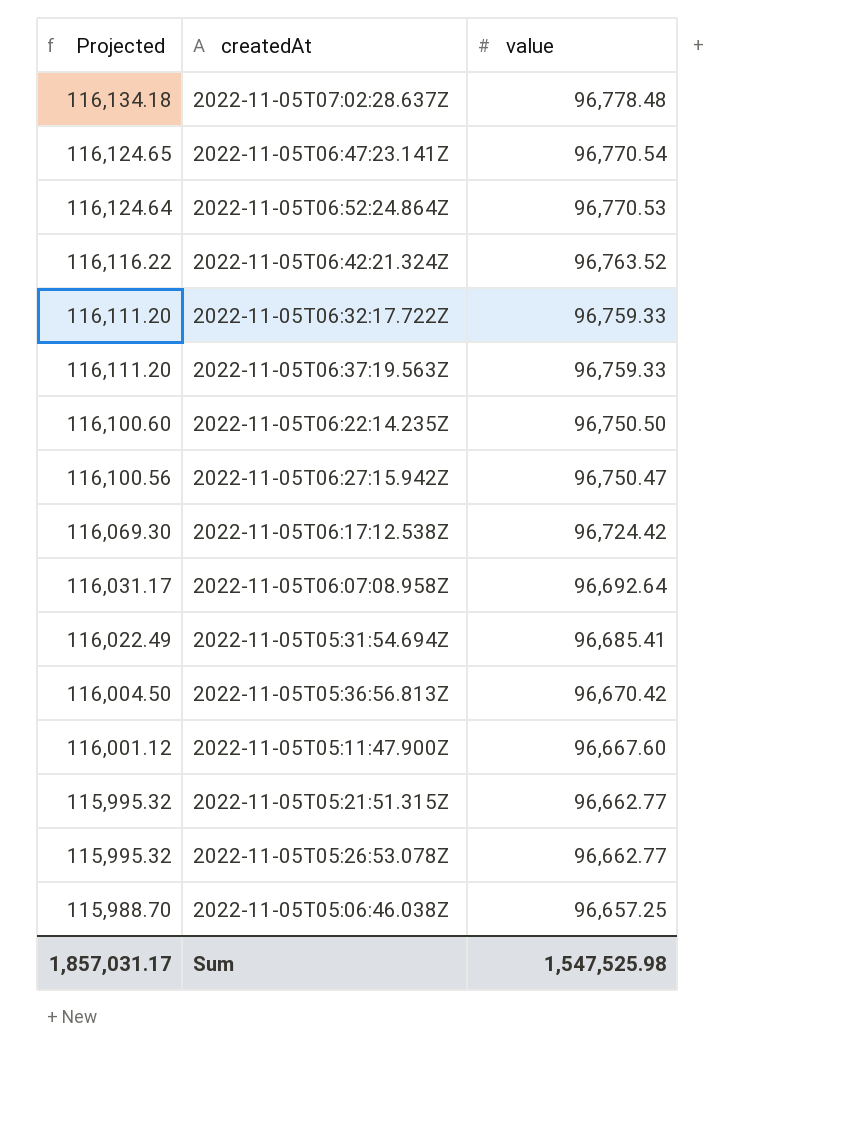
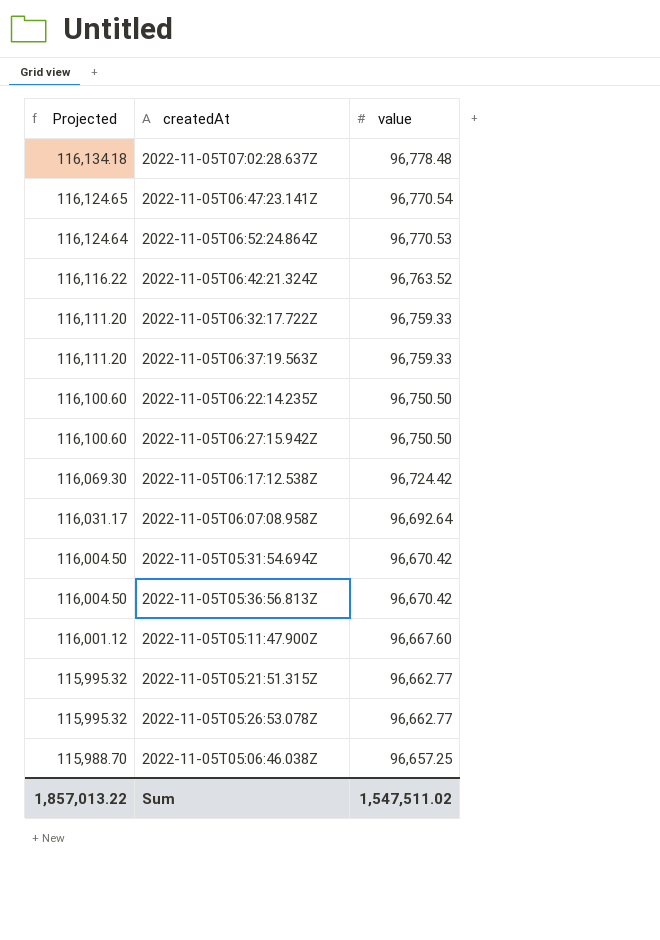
2022-11-05T06:27:15.942Z | Projected: 116,100.56 -> 116,100.60
2022-11-05T06:27:15.942Z | value: 96,750.47 -> 96,750.50
2022-11-05T05:31:54.694Z | Projected: 116,022.49 -> 116,004.50
2022-11-05T05:31:54.694Z | value: 96,685.41 -> 96,670.42
Sum | Projected: 1,857,031.17 -> 1,857,013.22
Sum | value: 1,547,525.98 -> 1,547,511.02

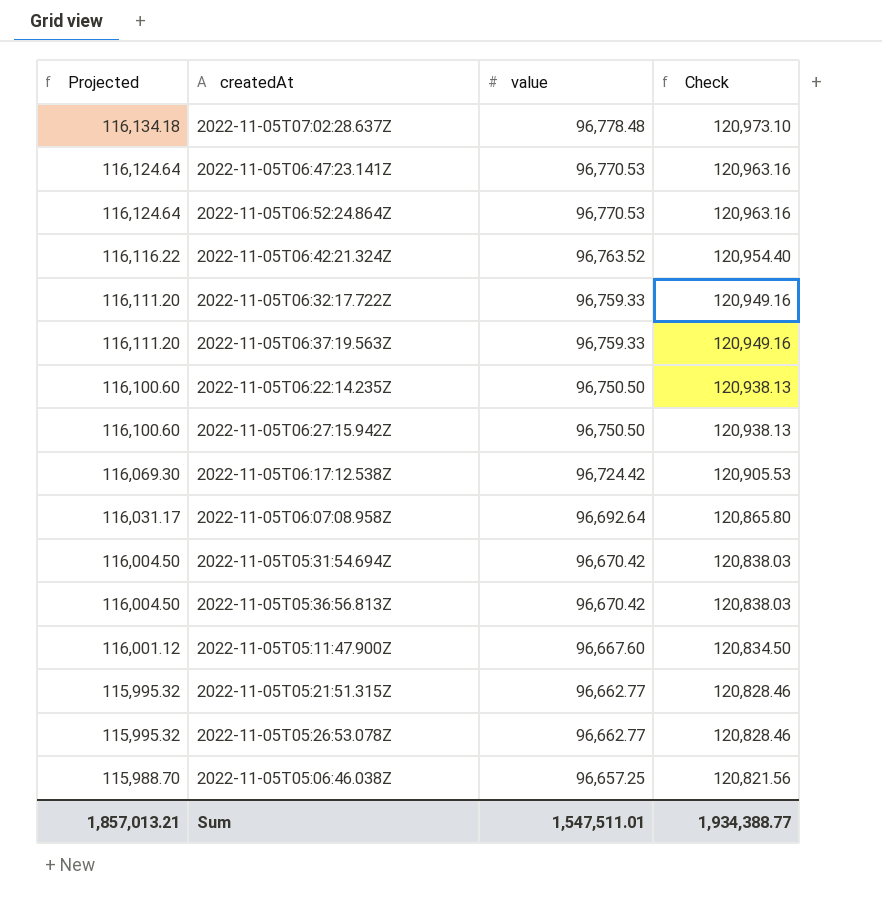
column Check | formula: none -> [value] * 1.25
2022-11-05T06:47:23.141Z | Projected: 116,124.65 -> 116,124.64
2022-11-05T06:47:23.141Z | value: 96,770.54 -> 96,770.53
Sum | Projected: 1,857,013.22 -> 1,857,013.21
Sum | value: 1,547,511.02 -> 1,547,511.01

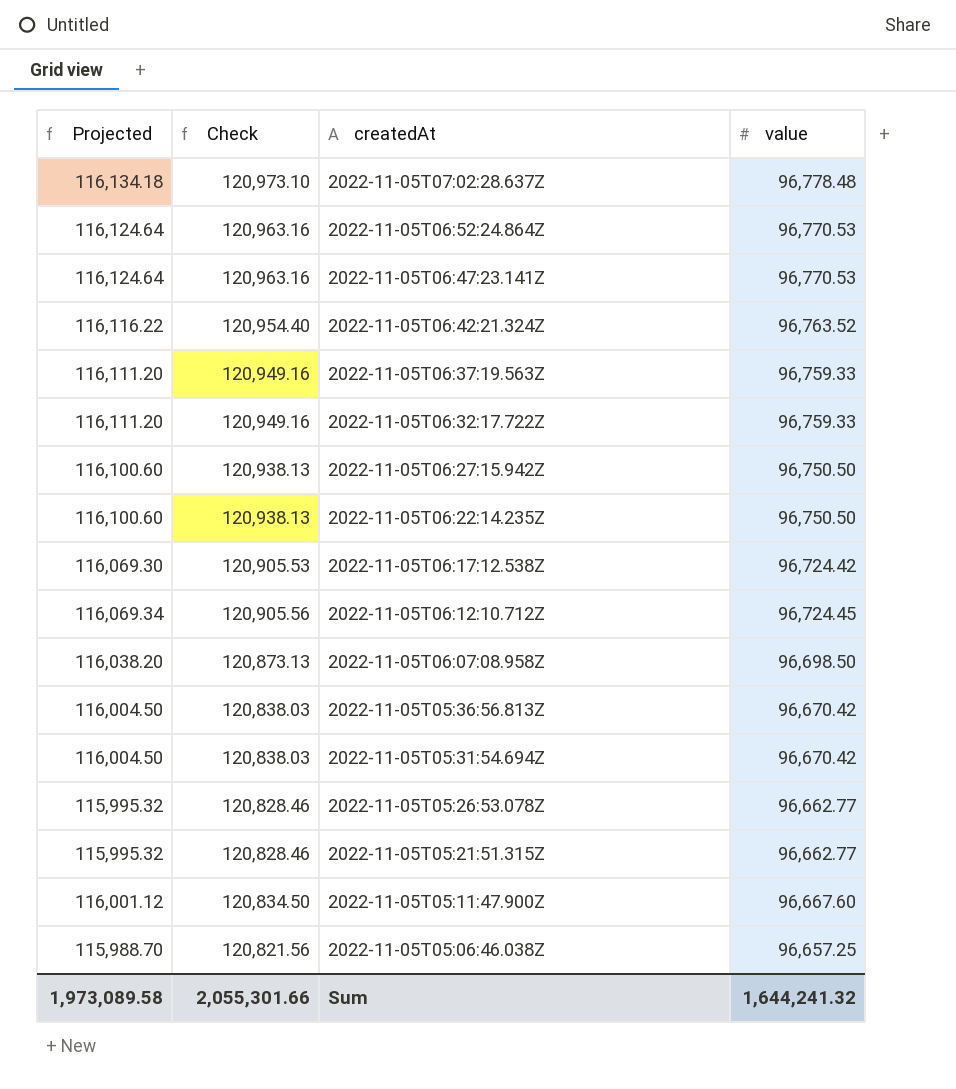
row order: Projected descending -> createdAt descending
column Check | position: 4 -> 2
row 2022-11-05T06:12:10.712Z: none -> 116,069.34 | 120,905.56 | 96,724.45
2022-11-05T06:07:08.958Z | Projected: 116,031.17 -> 116,038.20
2022-11-05T06:07:08.958Z | Check: 120,865.80 -> 120,873.13
2022-11-05T06:07:08.958Z | value: 96,692.64 -> 96,698.50
Sum | Projected: 1,857,013.21 -> 1,973,089.58
Sum | Check: 1,934,388.77 -> 2,055,301.66
Sum | value: 1,547,511.01 -> 1,644,241.32

